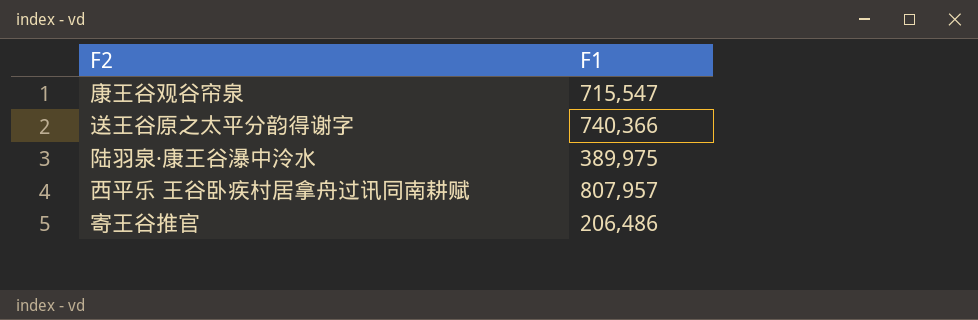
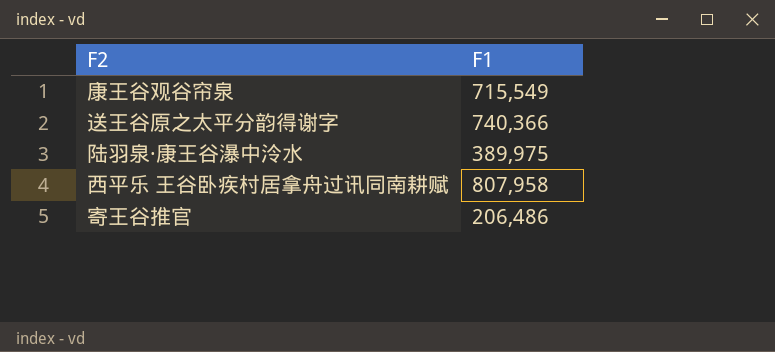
康王谷观谷帘泉 | F1: 715,547 -> 715,549
西平乐 王谷卧疾村居拿舟过讯同南耕赋 | F1: 807,957 -> 807,958

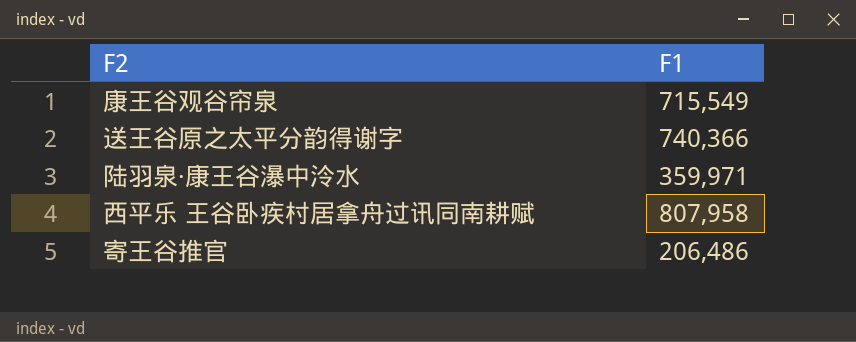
陆羽泉·康王谷瀑中泠水 | F1: 389,975 -> 359,971

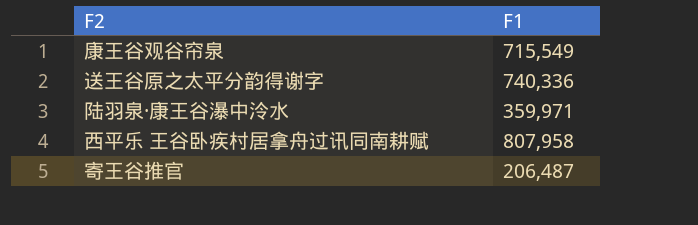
送王谷原之太平分韵得谢字 | F1: 740,366 -> 740,336
寄王谷推官 | F1: 206,486 -> 206,487

